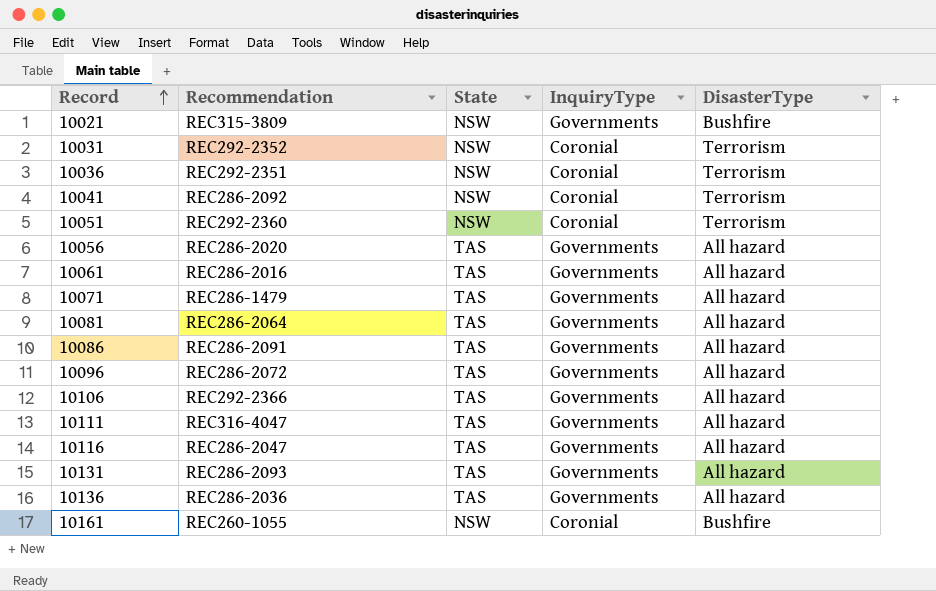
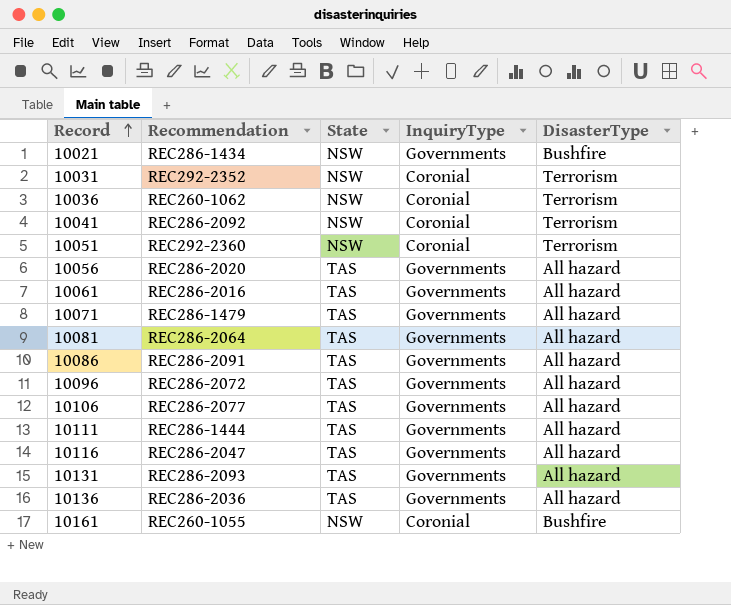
10021 | Recommendation: REC315-3809 -> REC286-1434
10036 | Recommendation: REC292-2351 -> REC260-1062
10106 | Recommendation: REC292-2366 -> REC286-2077
10111 | Recommendation: REC316-4047 -> REC286-1444

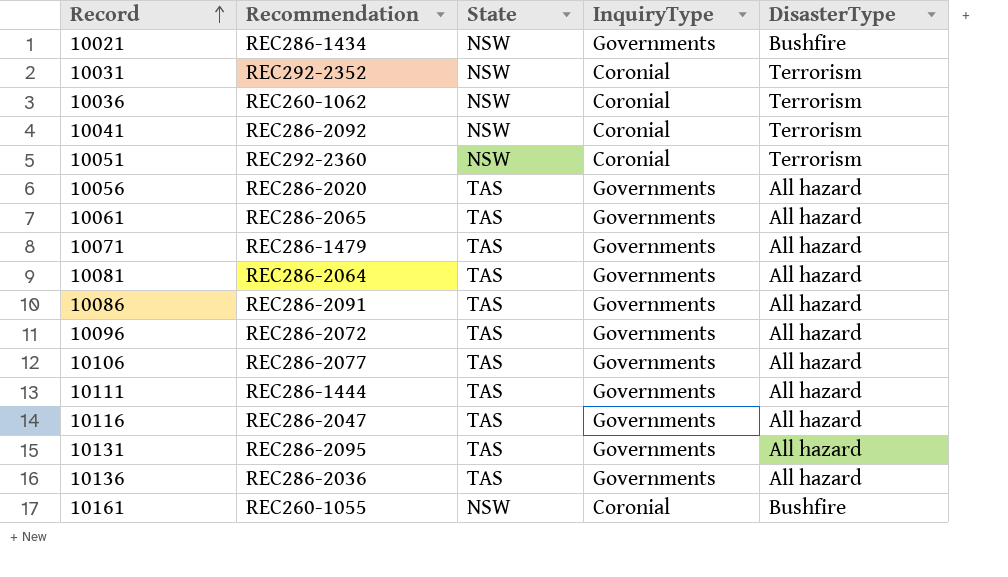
10061 | Recommendation: REC286-2016 -> REC286-2065
10131 | Recommendation: REC286-2093 -> REC286-2095

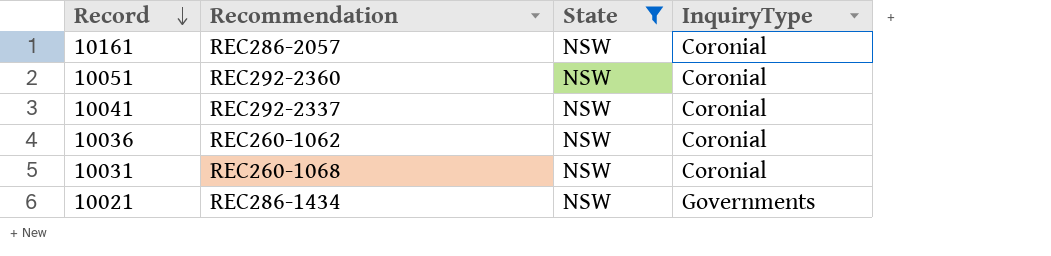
filter: none -> State = NSW
row order: Record ascending -> Record descending
column DisasterType | position: 5 -> none
10161 | Recommendation: REC260-1055 -> REC286-2057
10041 | Recommendation: REC286-2092 -> REC292-2337
10031 | Recommendation: REC292-2352 -> REC260-1068

